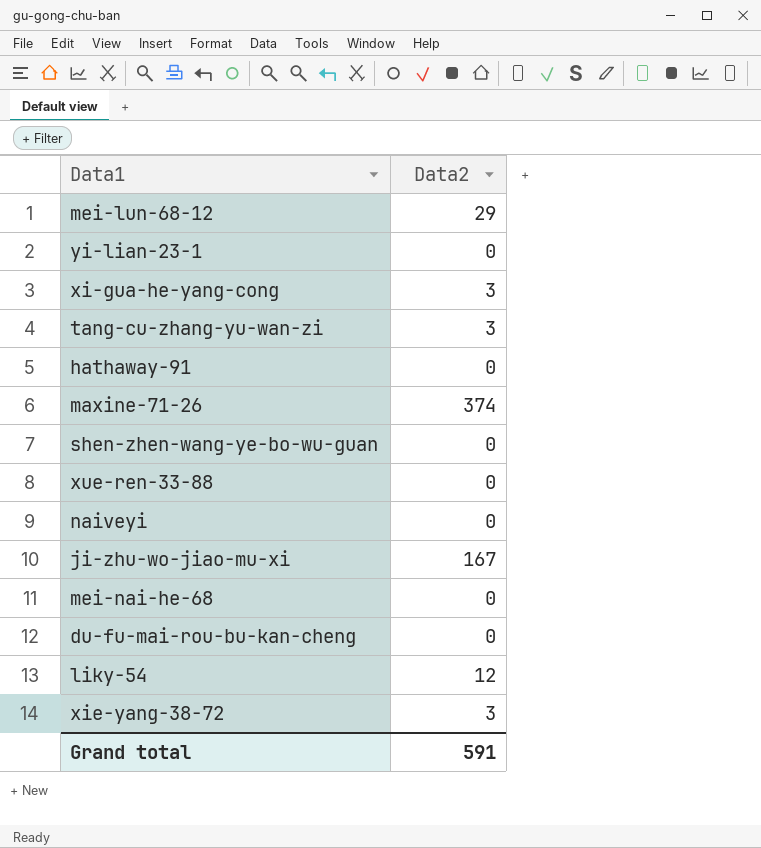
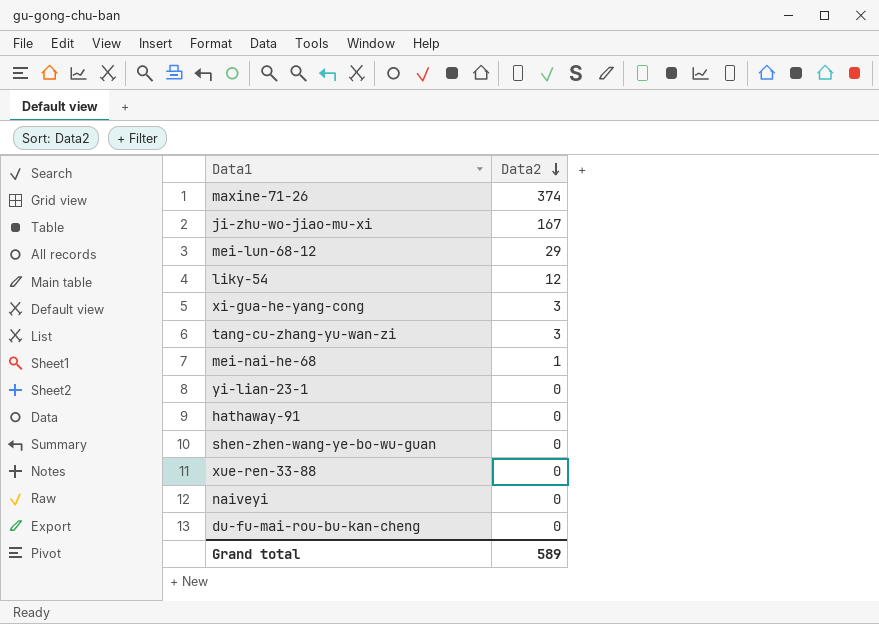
row order: none -> Data2 descending
row xie-yang-38-72: 3 -> none
mei-nai-he-68 | Data2: 0 -> 1
Grand total | Data2: 591 -> 589

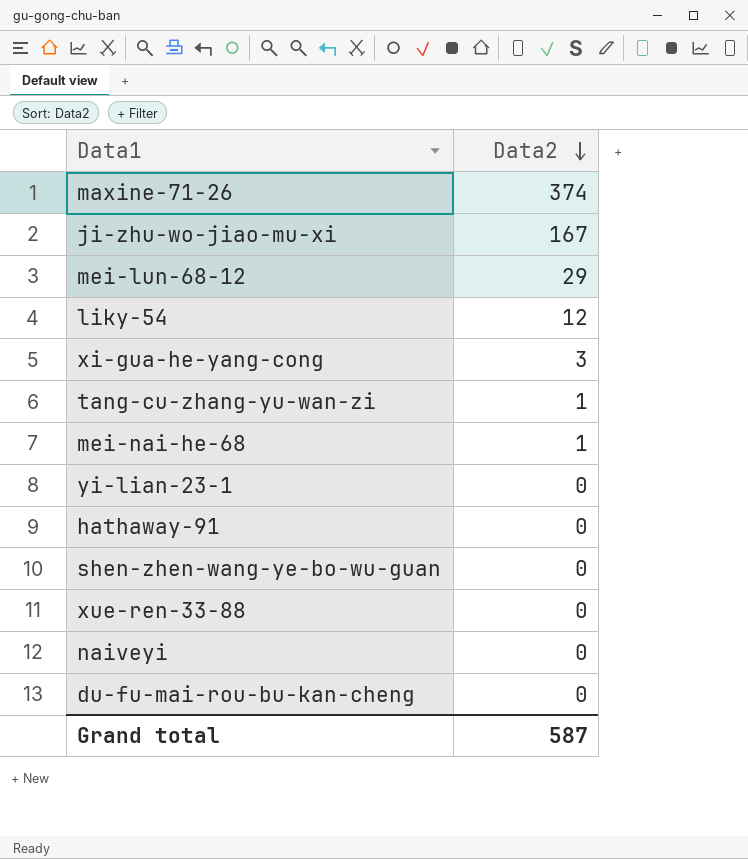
tang-cu-zhang-yu-wan-zi | Data2: 3 -> 1
Grand total | Data2: 589 -> 587

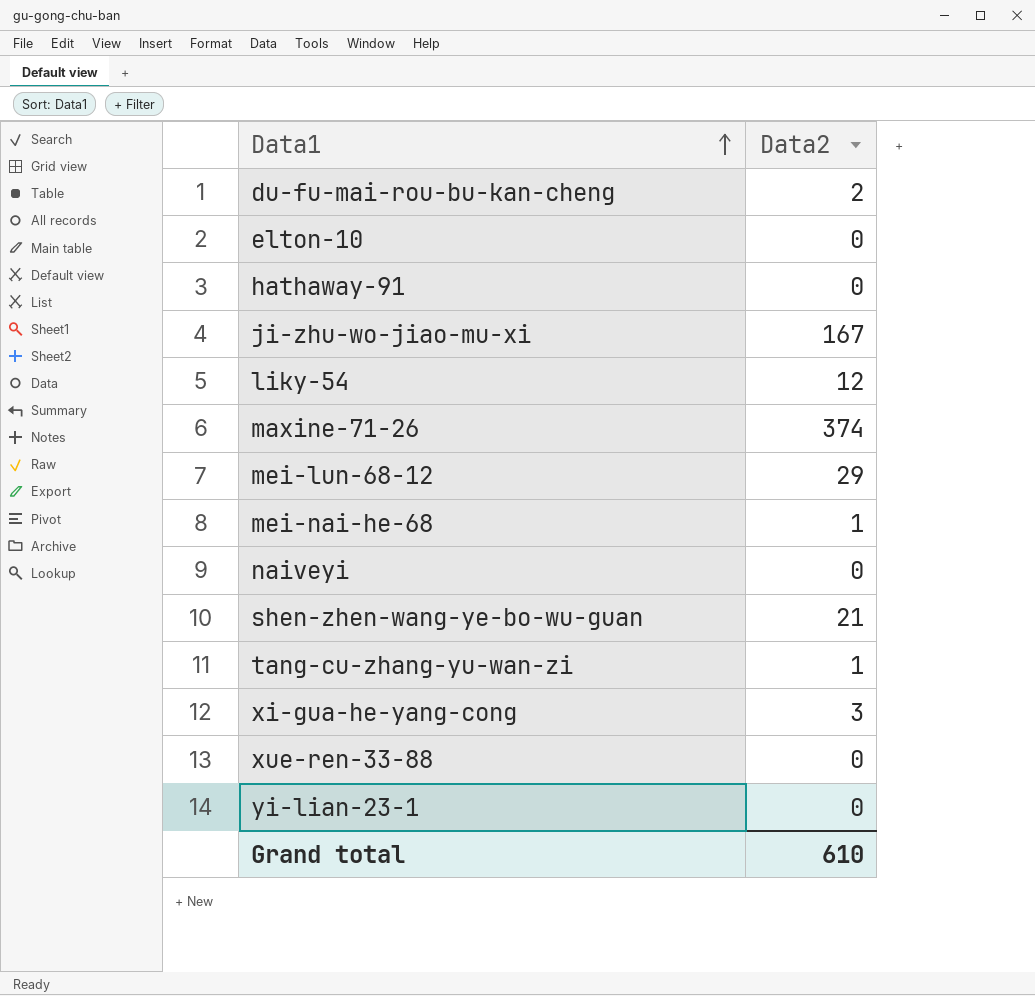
row order: Data2 descending -> Data1 ascending
du-fu-mai-rou-bu-kan-cheng | Data2: 0 -> 2
row elton-10: none -> 0
shen-zhen-wang-ye-bo-wu-guan | Data2: 0 -> 21
Grand total | Data2: 587 -> 610

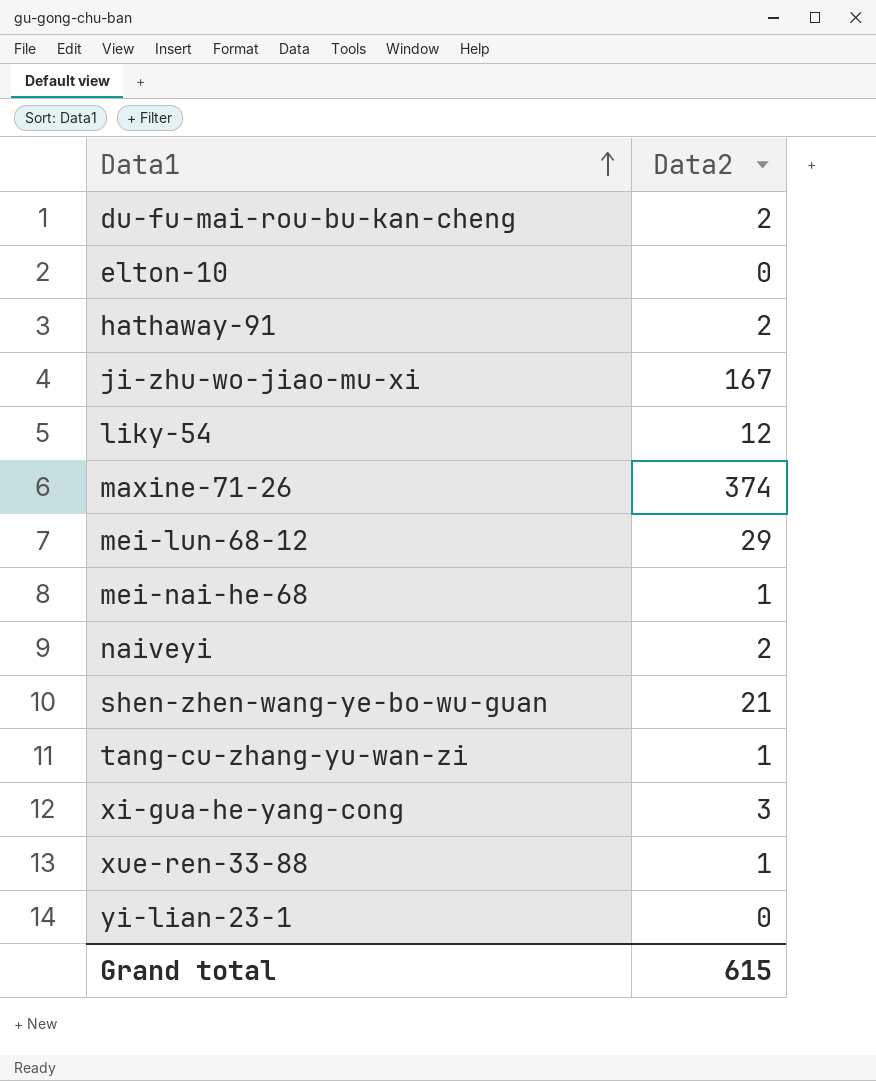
hathaway-91 | Data2: 0 -> 2
naiveyi | Data2: 0 -> 2
xue-ren-33-88 | Data2: 0 -> 1
Grand total | Data2: 610 -> 615

